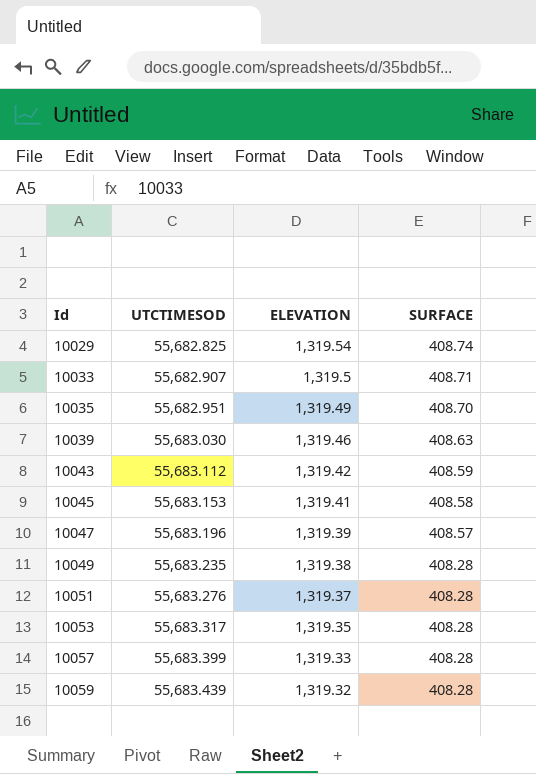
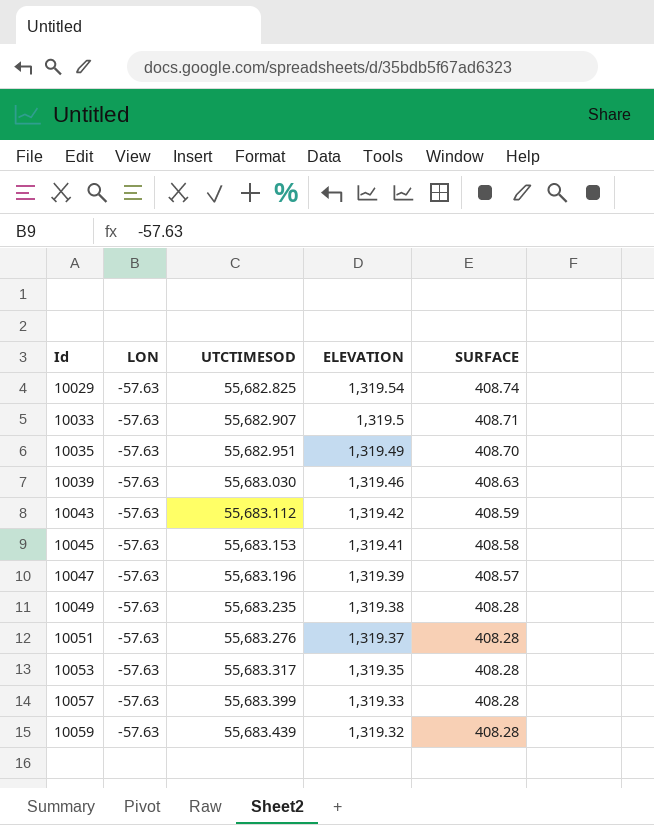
column LON | position: none -> 2

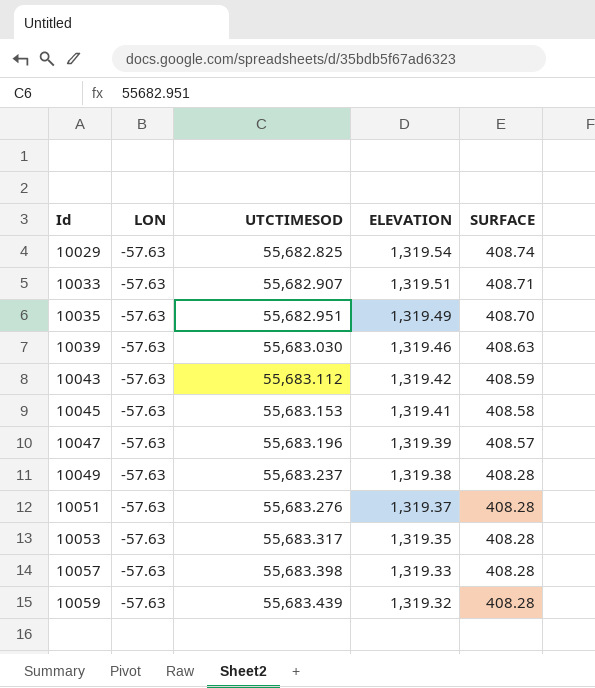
10033 | ELEVATION: 1,319.5 -> 1,319.51
10049 | UTCTIMESOD: 55,683.235 -> 55,683.237
10057 | UTCTIMESOD: 55,683.399 -> 55,683.398

